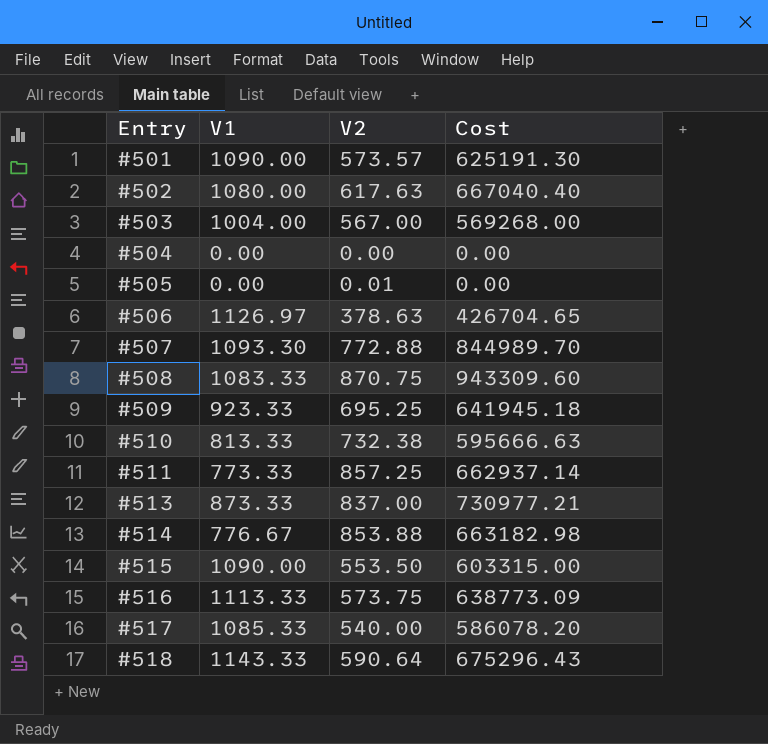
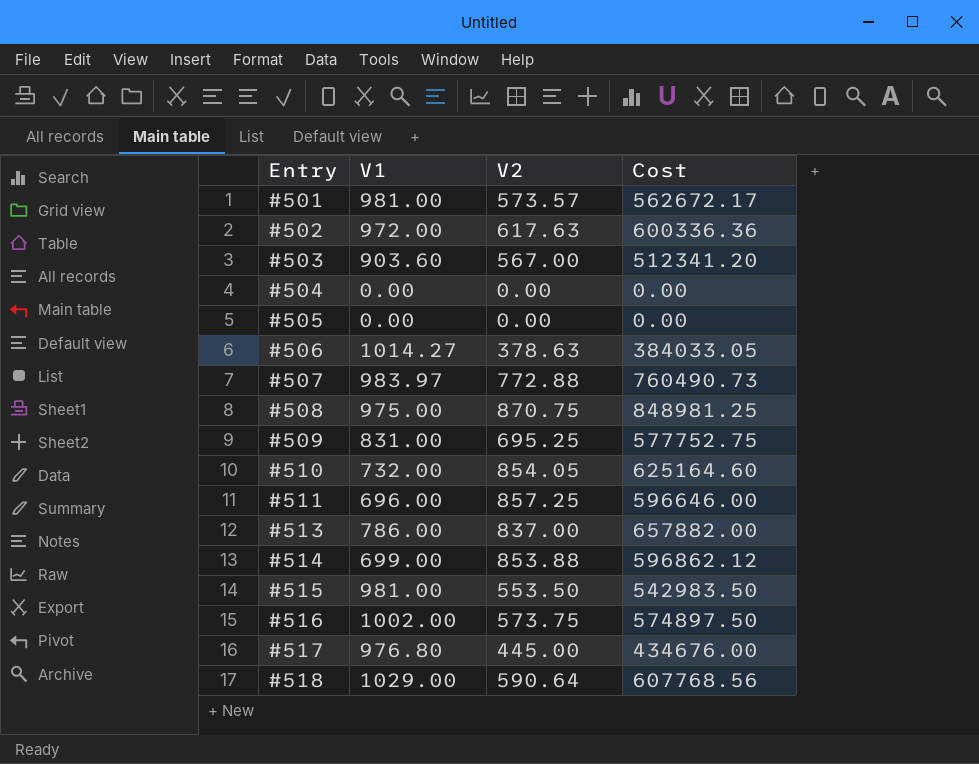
#501 | V1: 1090.00 -> 981.00
#501 | Cost: 625191.30 -> 562672.17
#502 | V1: 1080.00 -> 972.00
#502 | Cost: 667040.40 -> 600336.36
#503 | V1: 1004.00 -> 903.60
#503 | Cost: 569268.00 -> 512341.20
#505 | V2: 0.01 -> 0.00
#506 | V1: 1126.97 -> 1014.27
#506 | Cost: 426704.65 -> 384033.05
#507 | V1: 1093.30 -> 983.97
#507 | Cost: 844989.70 -> 760490.73
#508 | V1: 1083.33 -> 975.00
#508 | Cost: 943309.60 -> 848981.25
#509 | V1: 923.33 -> 831.00
#509 | Cost: 641945.18 -> 577752.75
#510 | V1: 813.33 -> 732.00
#510 | V2: 732.38 -> 854.05
#510 | Cost: 595666.63 -> 625164.60
#511 | V1: 773.33 -> 696.00
#511 | Cost: 662937.14 -> 596646.00
#513 | V1: 873.33 -> 786.00
#513 | Cost: 730977.21 -> 657882.00
#514 | V1: 776.67 -> 699.00
#514 | Cost: 663182.98 -> 596862.12
#515 | V1: 1090.00 -> 981.00
#515 | Cost: 603315.00 -> 542983.50
#516 | V1: 1113.33 -> 1002.00
#516 | Cost: 638773.09 -> 574897.50
#517 | V1: 1085.33 -> 976.80
#517 | V2: 540.00 -> 445.00
#517 | Cost: 586078.20 -> 434676.00
#518 | V1: 1143.33 -> 1029.00
#518 | Cost: 675296.43 -> 607768.56

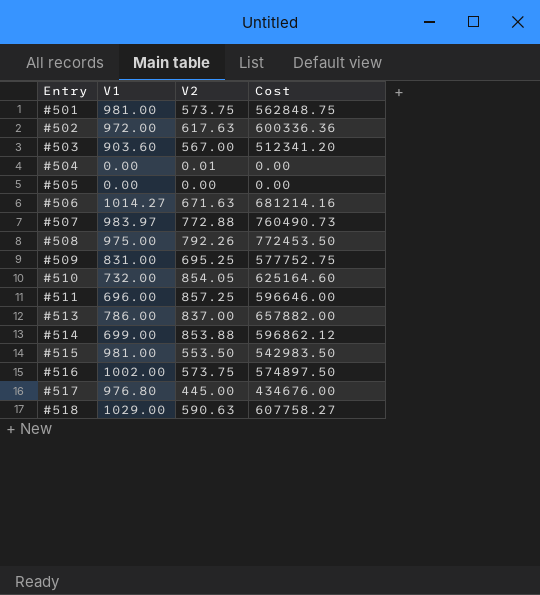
#501 | V2: 573.57 -> 573.75
#501 | Cost: 562672.17 -> 562848.75
#504 | V2: 0.00 -> 0.01
#506 | V2: 378.63 -> 671.63
#506 | Cost: 384033.05 -> 681214.16
#508 | V2: 870.75 -> 792.26
#508 | Cost: 848981.25 -> 772453.50
#518 | V2: 590.64 -> 590.63
#518 | Cost: 607768.56 -> 607758.27

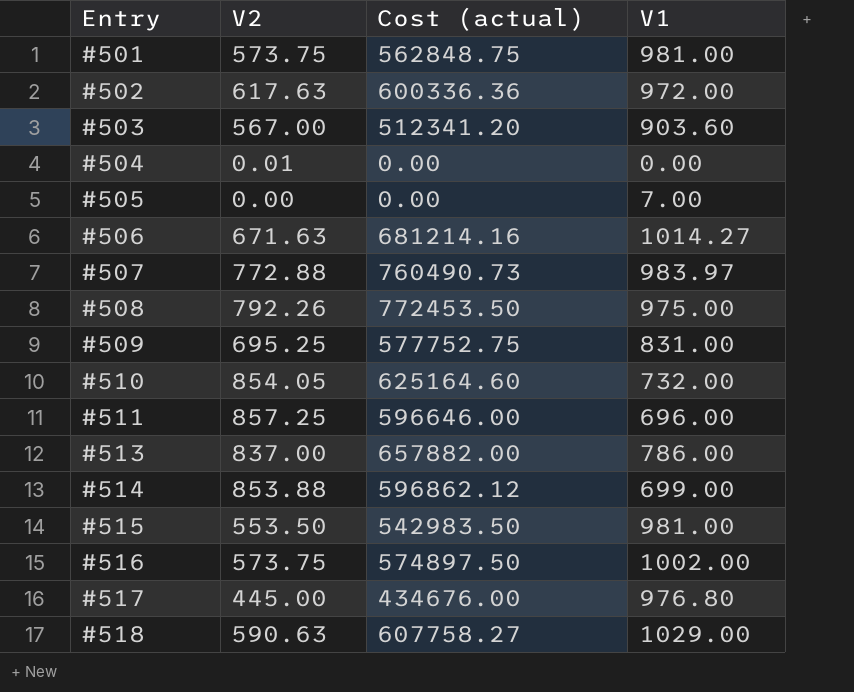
column name: Cost -> Cost (actual)
column V1 | position: 2 -> 4
#505 | V1: 0.00 -> 7.00

